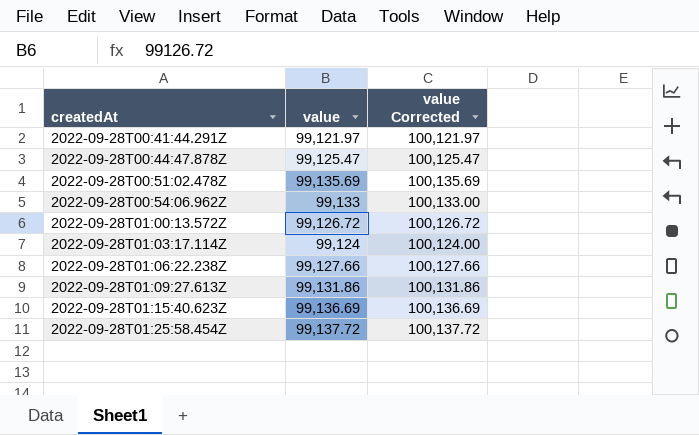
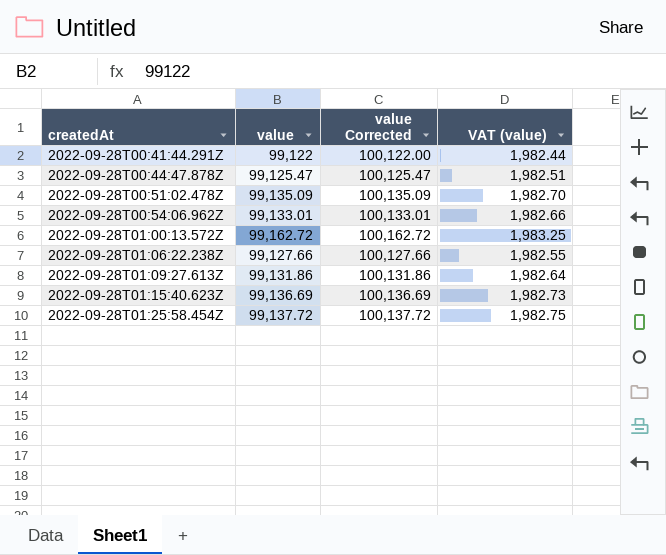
column VAT (value) | formula: none -> [value] * 0.02
row 2022-09-28T01:03:17.114Z: 99,124 | 100,124.00 -> none
2022-09-28T00:41:44.291Z | value: 99,121.97 -> 99,122
2022-09-28T00:41:44.291Z | value Corrected: 100,121.97 -> 100,122.00
2022-09-28T00:51:02.478Z | value: 99,135.69 -> 99,135.09
2022-09-28T00:51:02.478Z | value Corrected: 100,135.69 -> 100,135.09
2022-09-28T00:54:06.962Z | value: 99,133 -> 99,133.01
2022-09-28T00:54:06.962Z | value Corrected: 100,133.00 -> 100,133.01
2022-09-28T01:00:13.572Z | value: 99,126.72 -> 99,162.72
2022-09-28T01:00:13.572Z | value Corrected: 100,126.72 -> 100,162.72

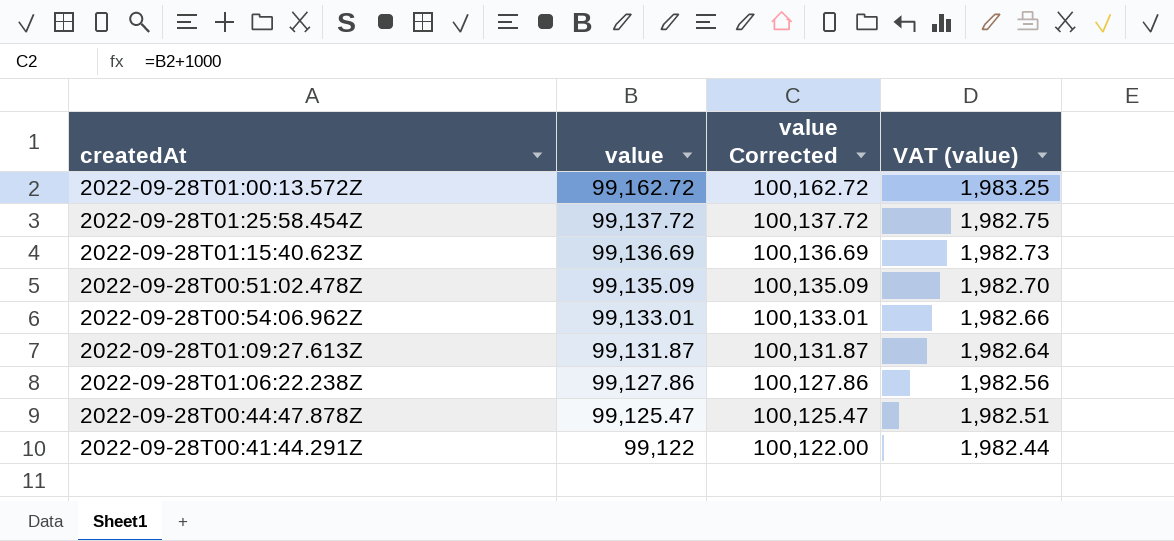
row order: createdAt ascending -> value descending
2022-09-28T01:09:27.613Z | value: 99,131.86 -> 99,131.87
2022-09-28T01:09:27.613Z | value Corrected: 100,131.86 -> 100,131.87
2022-09-28T01:06:22.238Z | value: 99,127.66 -> 99,127.86
2022-09-28T01:06:22.238Z | value Corrected: 100,127.66 -> 100,127.86
2022-09-28T01:06:22.238Z | VAT (value): 1,982.55 -> 1,982.56

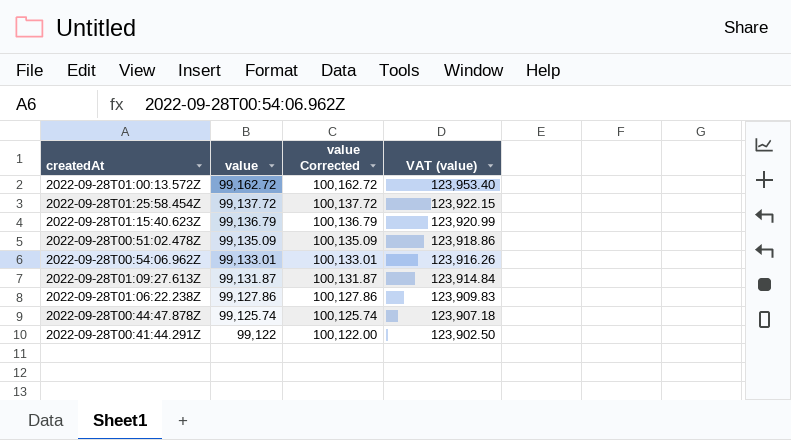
column VAT (value) | formula: [value] * 0.02 -> [value] * 1.25
2022-09-28T01:15:40.623Z | value: 99,136.69 -> 99,136.79
2022-09-28T01:15:40.623Z | value Corrected: 100,136.69 -> 100,136.79
2022-09-28T00:44:47.878Z | value: 99,125.47 -> 99,125.74
2022-09-28T00:44:47.878Z | value Corrected: 100,125.47 -> 100,125.74

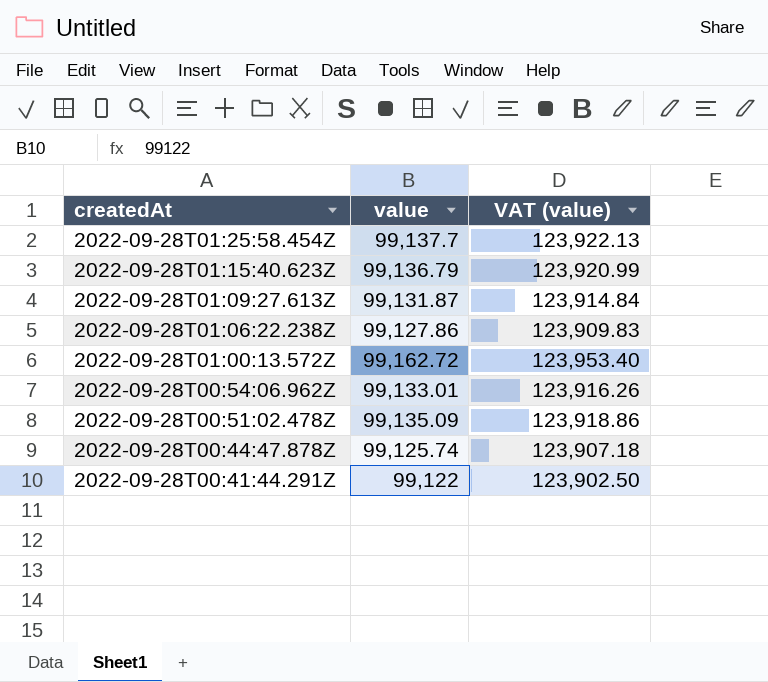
row order: value descending -> createdAt descending
column value Corrected | formula: [value] + 1000 -> none
2022-09-28T01:25:58.454Z | value: 99,137.72 -> 99,137.7
2022-09-28T01:25:58.454Z | VAT (value): 123,922.15 -> 123,922.13

